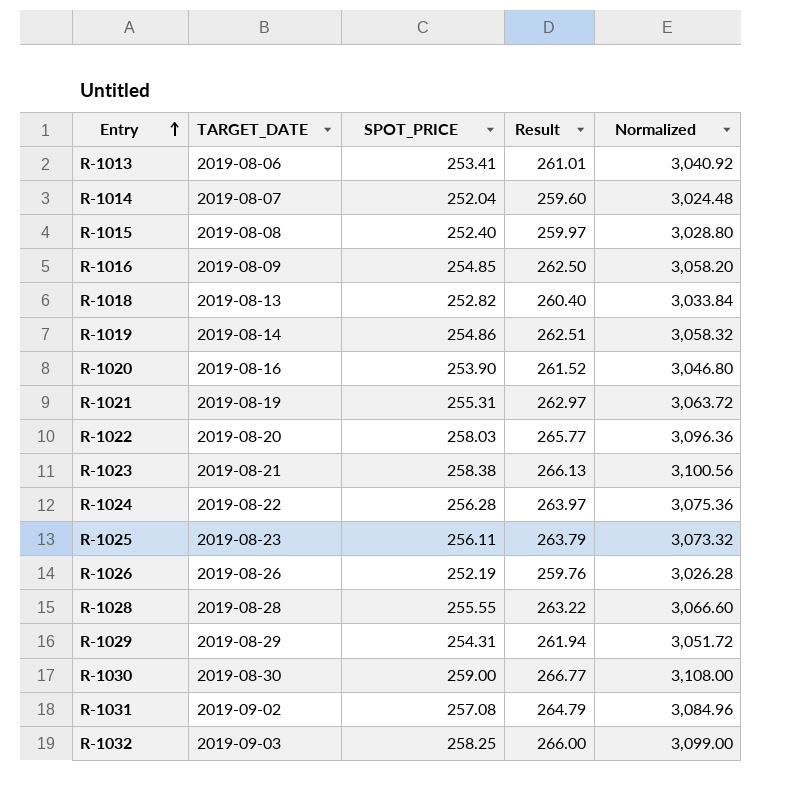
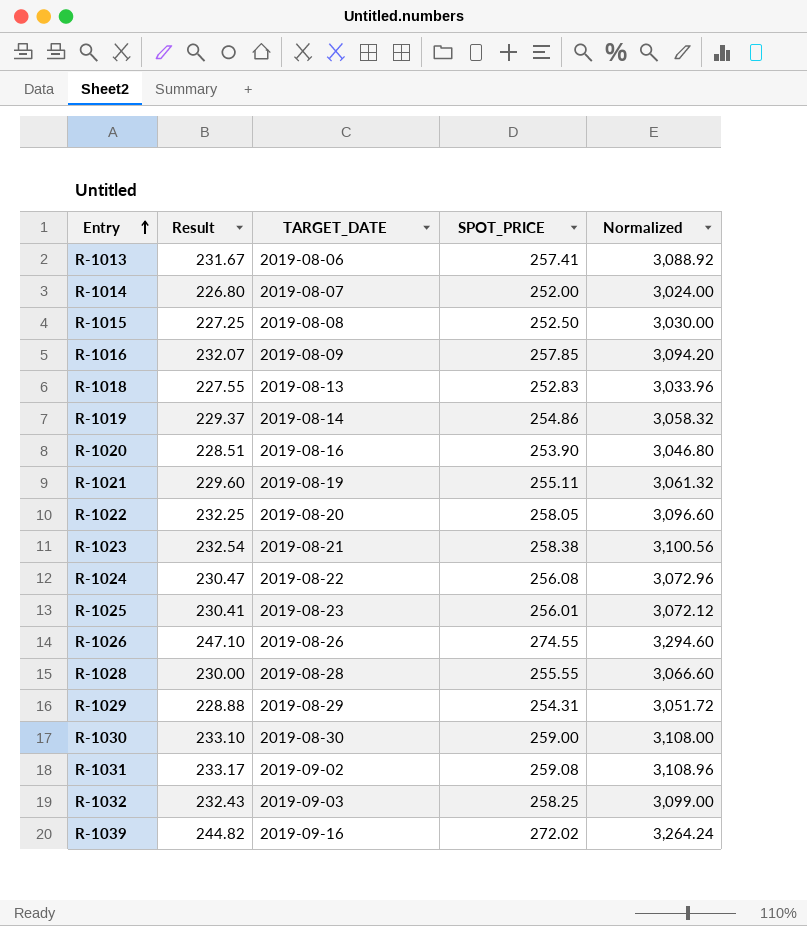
column Result | formula: [SPOT_PRICE] * 1.03 -> [SPOT_PRICE] * 0.9
column Result | position: 4 -> 2
R-1013 | SPOT_PRICE: 253.41 -> 257.41
R-1013 | Normalized: 3,040.92 -> 3,088.92
R-1014 | SPOT_PRICE: 252.04 -> 252.00
R-1014 | Normalized: 3,024.48 -> 3,024.00
R-1015 | SPOT_PRICE: 252.40 -> 252.50
R-1015 | Normalized: 3,028.80 -> 3,030.00
R-1016 | SPOT_PRICE: 254.85 -> 257.85
R-1016 | Normalized: 3,058.20 -> 3,094.20
R-1018 | SPOT_PRICE: 252.82 -> 252.83
R-1018 | Normalized: 3,033.84 -> 3,033.96
R-1021 | SPOT_PRICE: 255.31 -> 255.11
R-1021 | Normalized: 3,063.72 -> 3,061.32
R-1022 | SPOT_PRICE: 258.03 -> 258.05
R-1022 | Normalized: 3,096.36 -> 3,096.60
R-1024 | SPOT_PRICE: 256.28 -> 256.08
R-1024 | Normalized: 3,075.36 -> 3,072.96
R-1025 | SPOT_PRICE: 256.11 -> 256.01
R-1025 | Normalized: 3,073.32 -> 3,072.12
R-1026 | SPOT_PRICE: 252.19 -> 274.55
R-1026 | Normalized: 3,026.28 -> 3,294.60
R-1031 | SPOT_PRICE: 257.08 -> 259.08
R-1031 | Normalized: 3,084.96 -> 3,108.96
row R-1039: none -> 244.82 | 2019-09-16 | 272.02 | 3,264.24

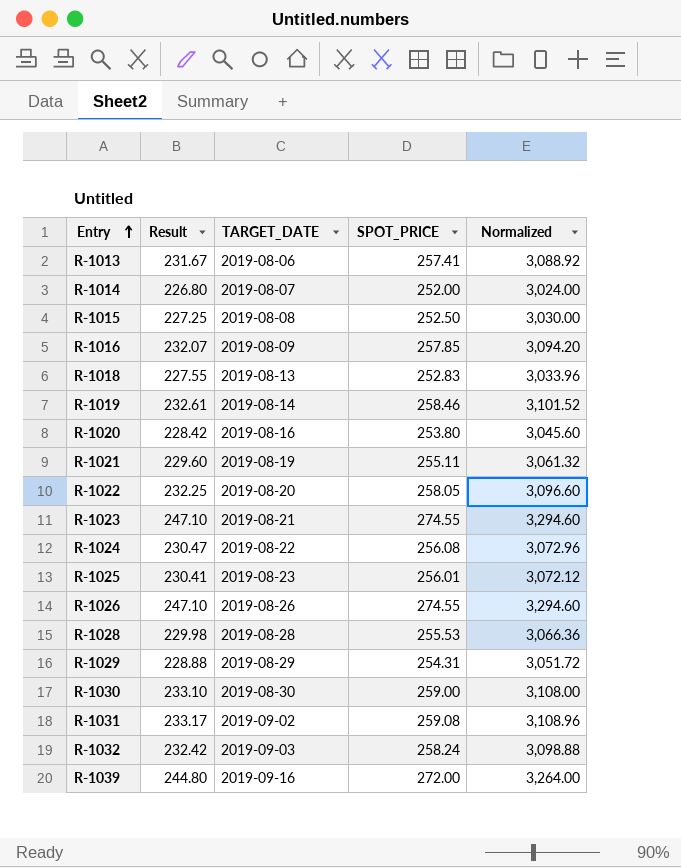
R-1019 | Result: 229.37 -> 232.61
R-1019 | SPOT_PRICE: 254.86 -> 258.46
R-1019 | Normalized: 3,058.32 -> 3,101.52
R-1020 | Result: 228.51 -> 228.42
R-1020 | SPOT_PRICE: 253.90 -> 253.80
R-1020 | Normalized: 3,046.80 -> 3,045.60
R-1023 | Result: 232.54 -> 247.10
R-1023 | SPOT_PRICE: 258.38 -> 274.55
R-1023 | Normalized: 3,100.56 -> 3,294.60
R-1028 | Result: 230.00 -> 229.98
R-1028 | SPOT_PRICE: 255.55 -> 255.53
R-1028 | Normalized: 3,066.60 -> 3,066.36
R-1032 | Result: 232.43 -> 232.42
R-1032 | SPOT_PRICE: 258.25 -> 258.24
R-1032 | Normalized: 3,099.00 -> 3,098.88
R-1039 | Result: 244.82 -> 244.80
R-1039 | SPOT_PRICE: 272.02 -> 272.00
R-1039 | Normalized: 3,264.24 -> 3,264.00

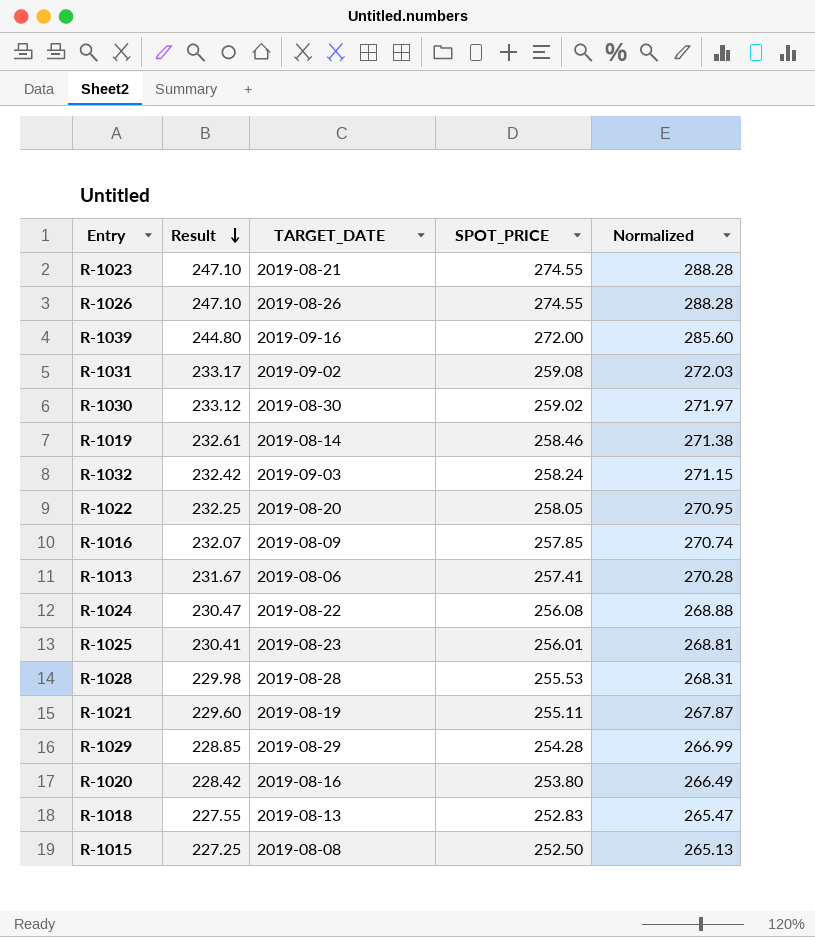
row order: Entry ascending -> Result descending
column Normalized | formula: [SPOT_PRICE] * 12 -> [SPOT_PRICE] * 1.05
row R-1014: 226.80 | 2019-08-07 | 252.00 | 3,024.00 -> none
R-1030 | Result: 233.10 -> 233.12
R-1030 | SPOT_PRICE: 259.00 -> 259.02
R-1029 | Result: 228.88 -> 228.85
R-1029 | SPOT_PRICE: 254.31 -> 254.28

